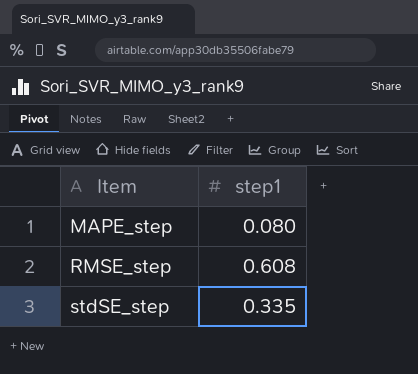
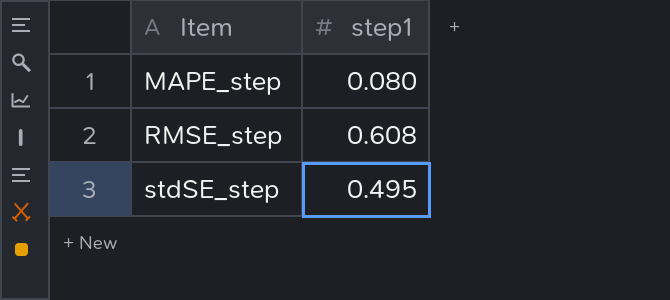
stdSE_step | step1: 0.335 -> 0.495

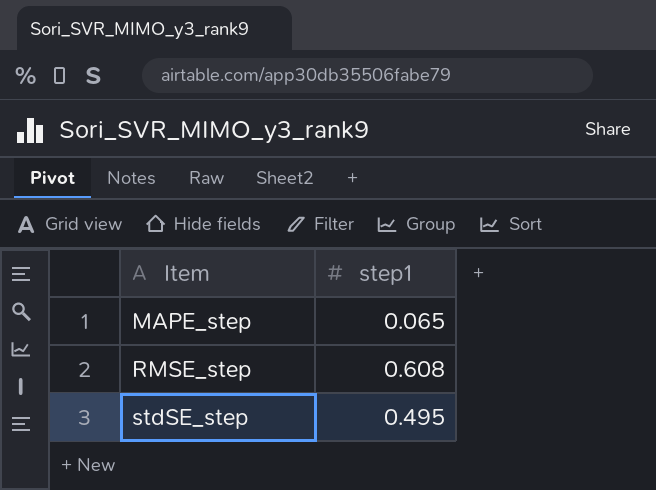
MAPE_step | step1: 0.080 -> 0.065

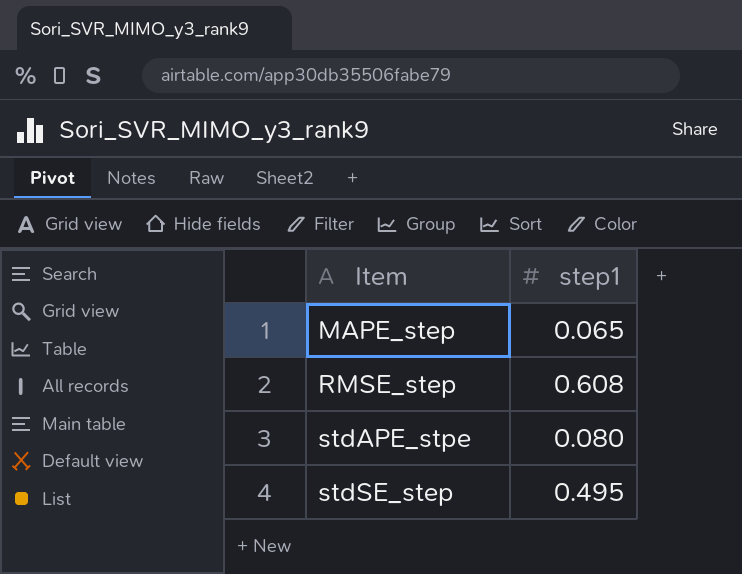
row stdAPE_stpe: none -> 0.080

